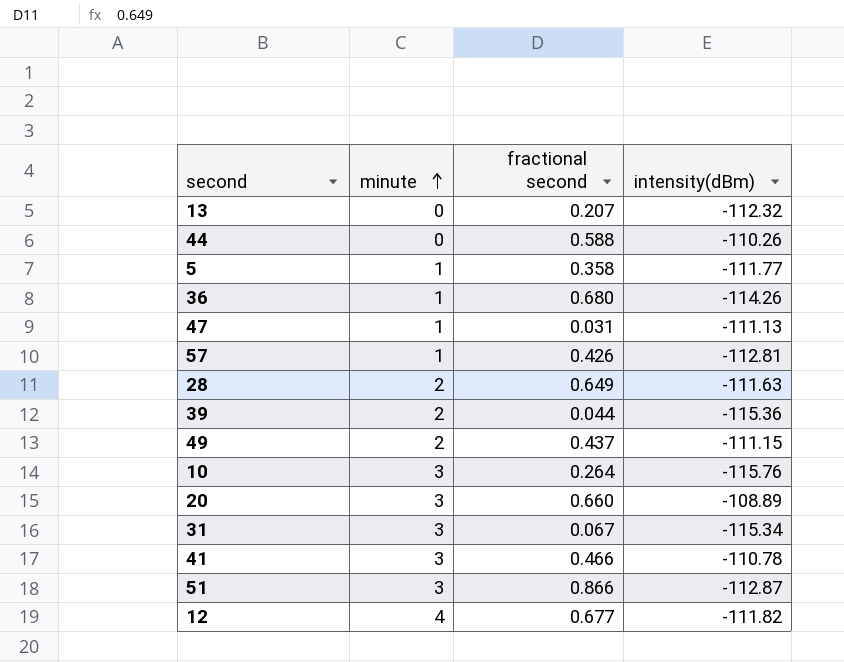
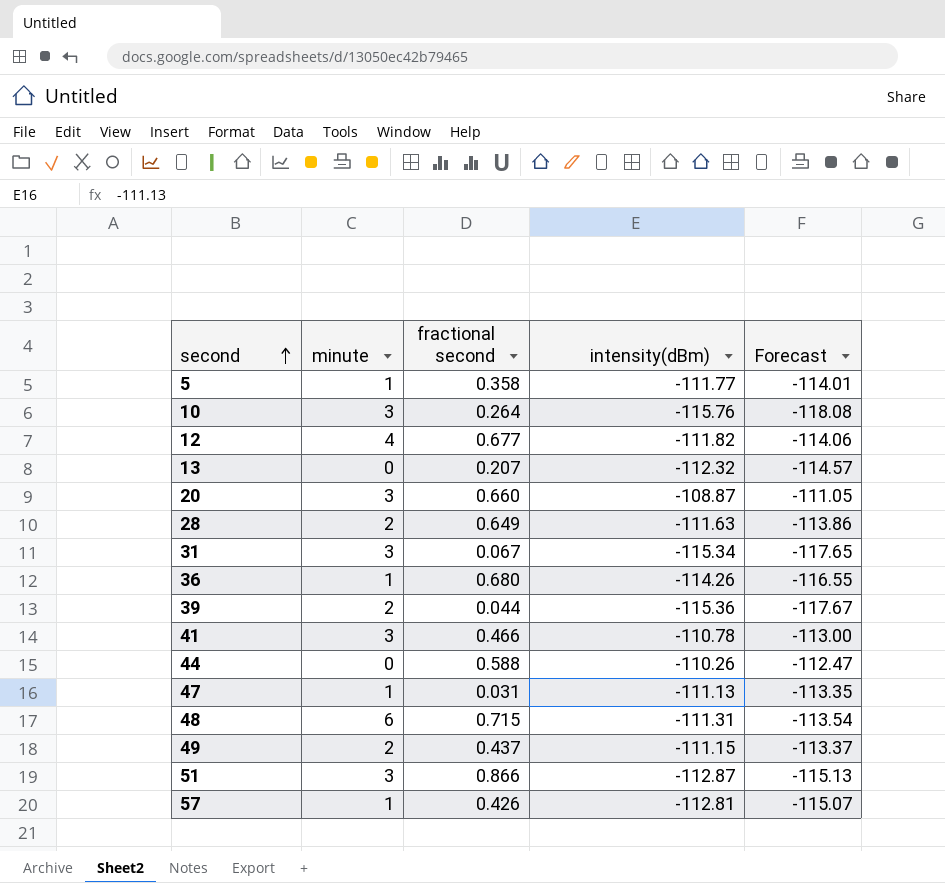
row order: minute ascending -> second ascending
column Forecast | formula: none -> [intensity(dBm)] * 1.02
20 | intensity(dBm): -108.89 -> -108.87
row 48: none -> 6 | 0.715 | -111.31 | -113.54

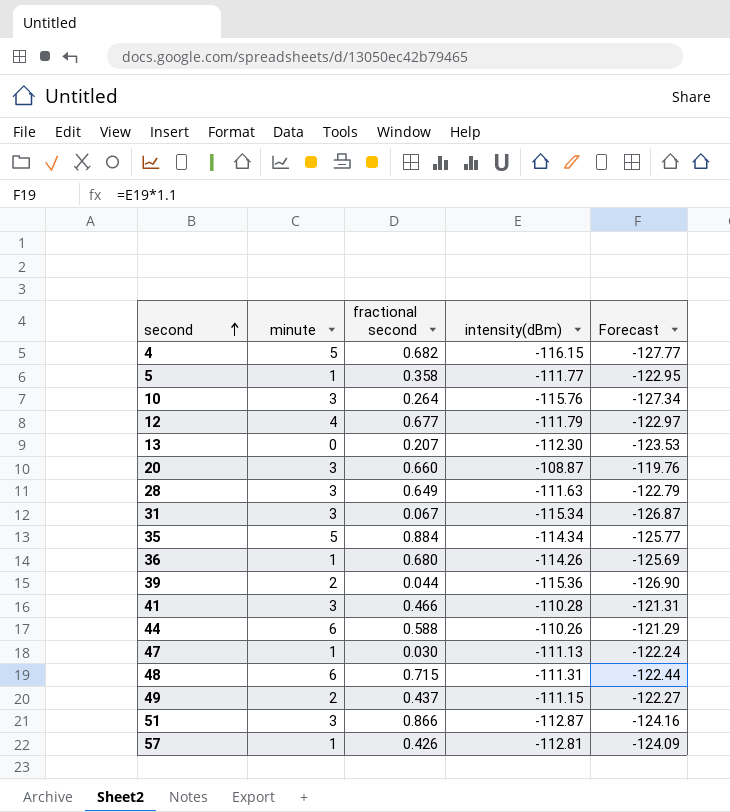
column Forecast | formula: [intensity(dBm)] * 1.02 -> [intensity(dBm)] * 1.1
row 4: none -> 5 | 0.682 | -116.15 | -127.77
12 | intensity(dBm): -111.82 -> -111.79
13 | intensity(dBm): -112.32 -> -112.30
28 | minute: 2 -> 3
row 35: none -> 5 | 0.884 | -114.34 | -125.77
41 | intensity(dBm): -110.78 -> -110.28
44 | minute: 0 -> 6
47 | fractional second: 0.031 -> 0.030

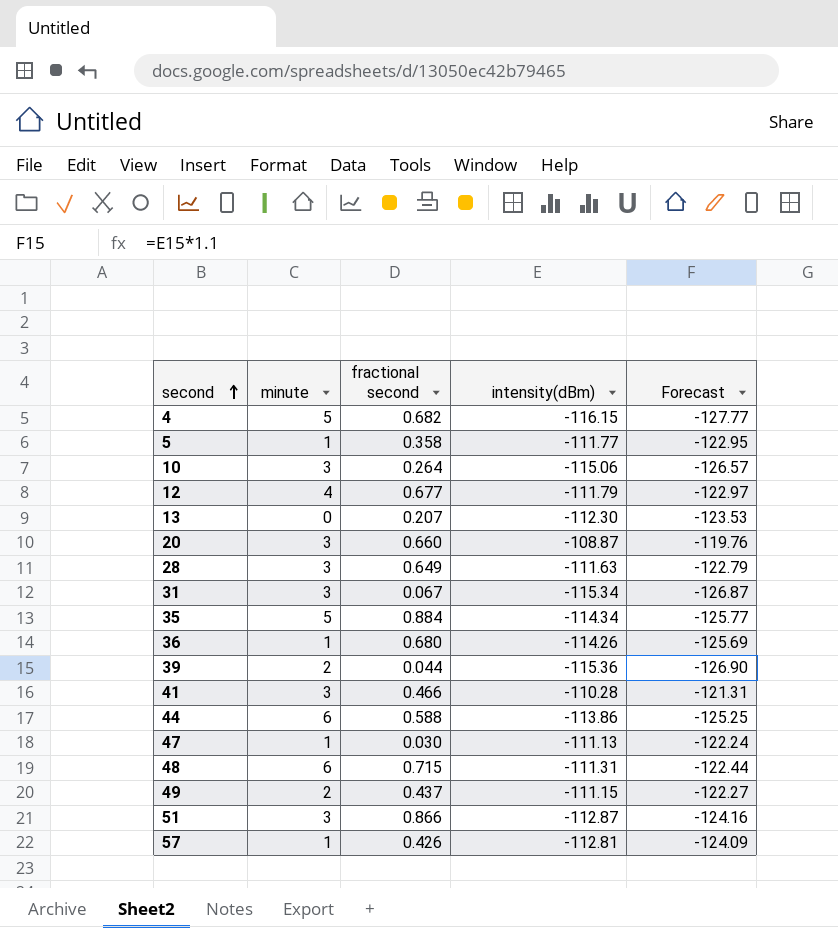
10 | intensity(dBm): -115.76 -> -115.06
10 | Forecast: -127.34 -> -126.57
44 | intensity(dBm): -110.26 -> -113.86
44 | Forecast: -121.29 -> -125.25

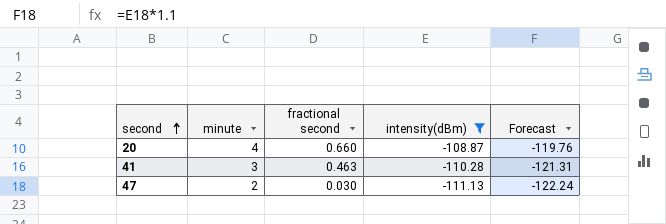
filter: none -> intensity(dBm) >= -111.13
20 | minute: 3 -> 4
41 | fractional second: 0.466 -> 0.463
47 | minute: 1 -> 2

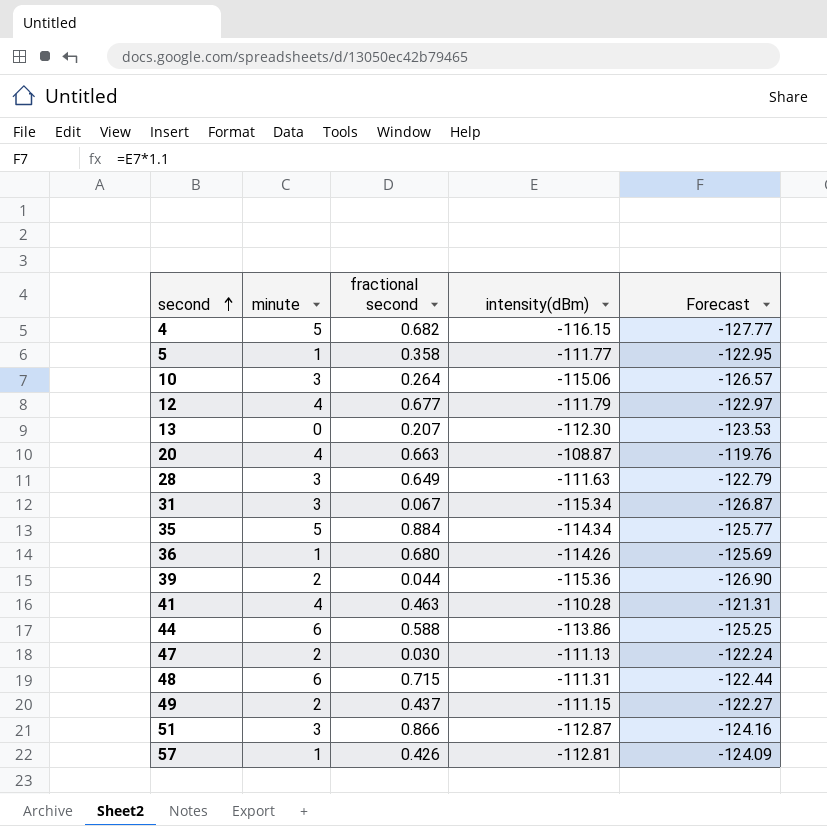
filter: intensity(dBm) >= -111.13 -> none
20 | fractional second: 0.660 -> 0.663
41 | minute: 3 -> 4

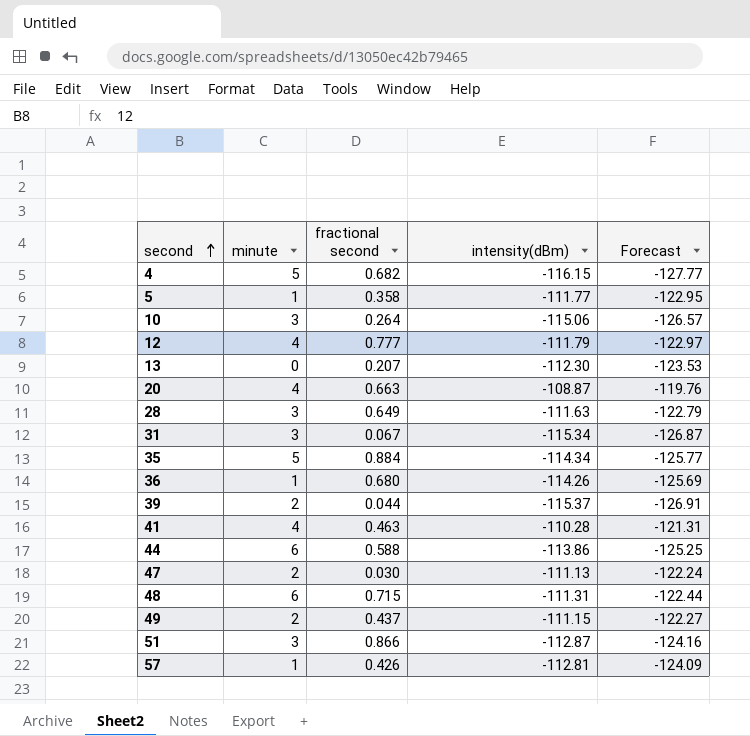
12 | fractional second: 0.677 -> 0.777
39 | intensity(dBm): -115.36 -> -115.37
39 | Forecast: -126.90 -> -126.91

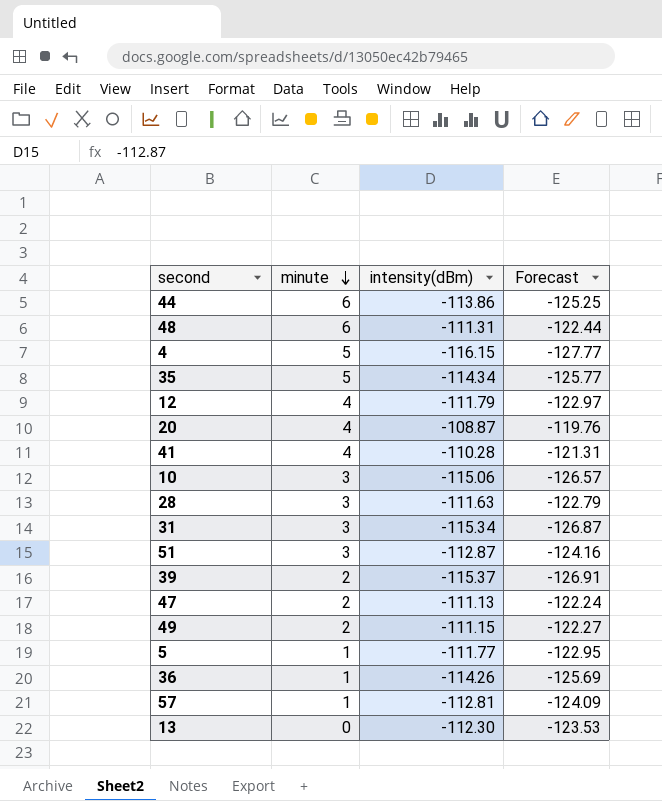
row order: second ascending -> minute descending
column fractional second | position: 3 -> none

